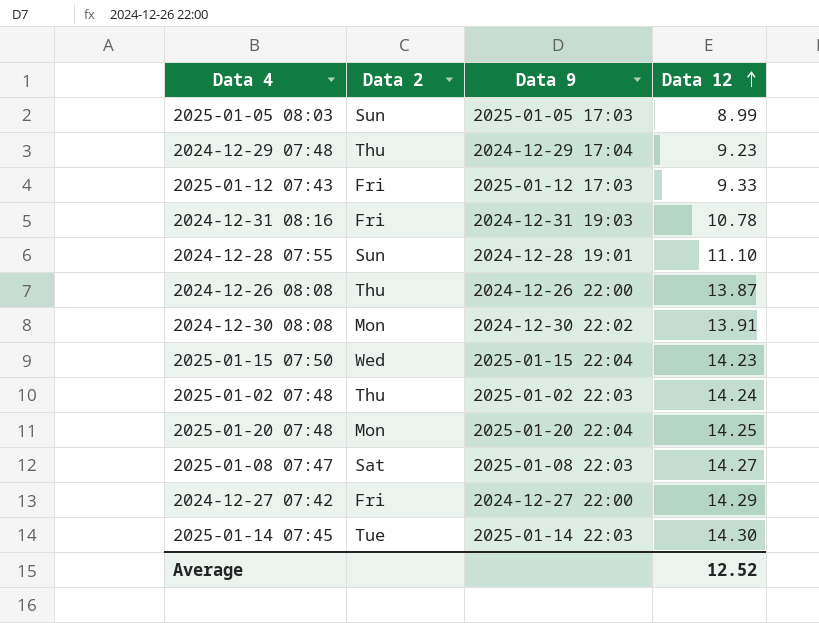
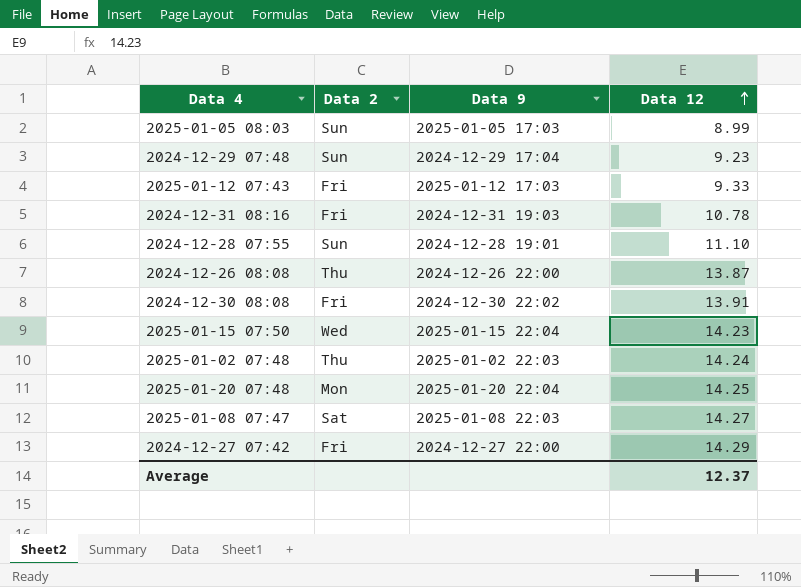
row 2025-01-14 07:45: Tue | 2025-01-14 22:03 | 14.30 -> none
2024-12-29 07:48 | Data 2: Thu -> Sun
2024-12-30 08:08 | Data 2: Mon -> Fri
Average | Data 12: 12.52 -> 12.37

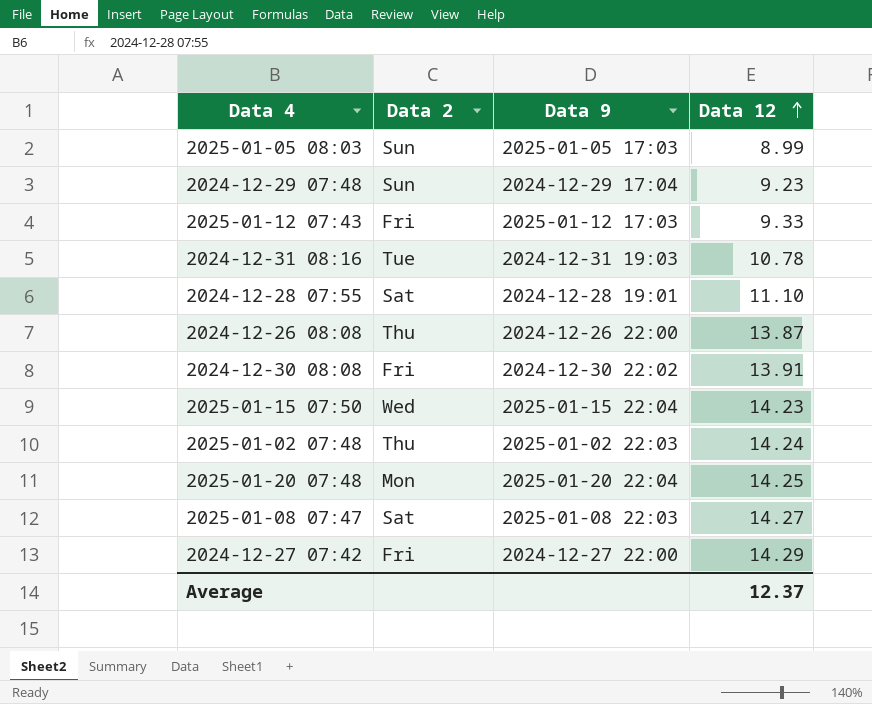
2024-12-31 08:16 | Data 2: Fri -> Tue
2024-12-28 07:55 | Data 2: Sun -> Sat

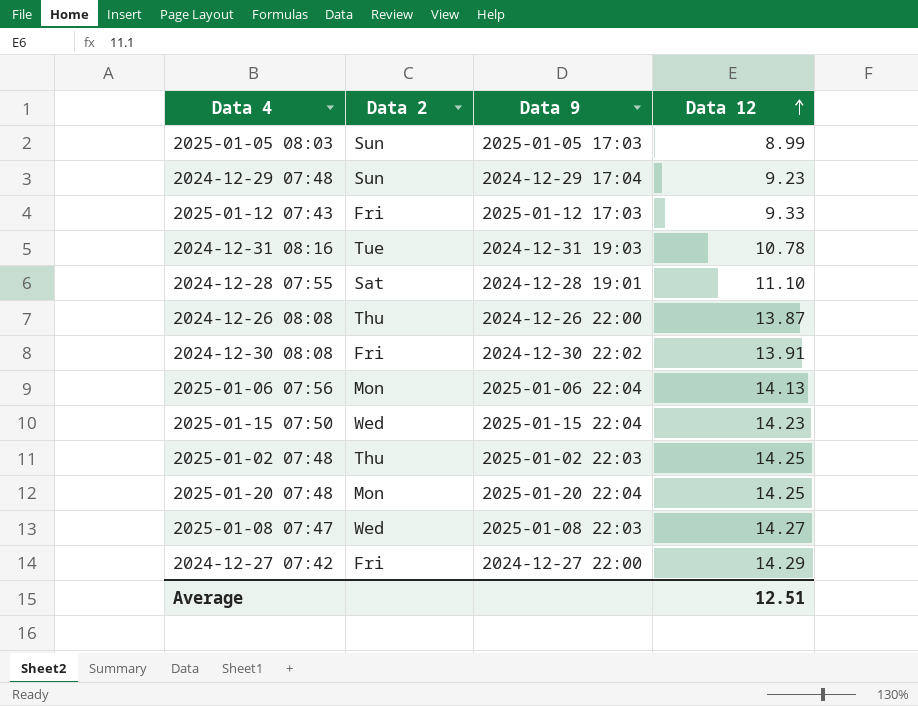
row 2025-01-06 07:56: none -> Mon | 2025-01-06 22:04 | 14.13
2025-01-02 07:48 | Data 12: 14.24 -> 14.25
2025-01-08 07:47 | Data 2: Sat -> Wed
Average | Data 12: 12.37 -> 12.51

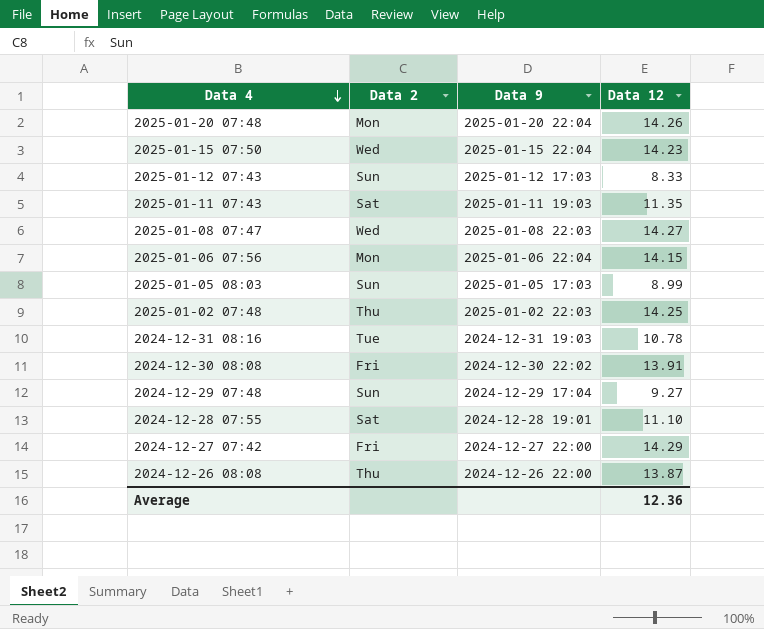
row order: Data 12 ascending -> Data 4 descending
2025-01-20 07:48 | Data 12: 14.25 -> 14.26
2025-01-12 07:43 | Data 2: Fri -> Sun
2025-01-12 07:43 | Data 12: 9.33 -> 8.33
row 2025-01-11 07:43: none -> Sat | 2025-01-11 19:03 | 11.35
2025-01-06 07:56 | Data 12: 14.13 -> 14.15
2024-12-29 07:48 | Data 12: 9.23 -> 9.27
Average | Data 12: 12.51 -> 12.36

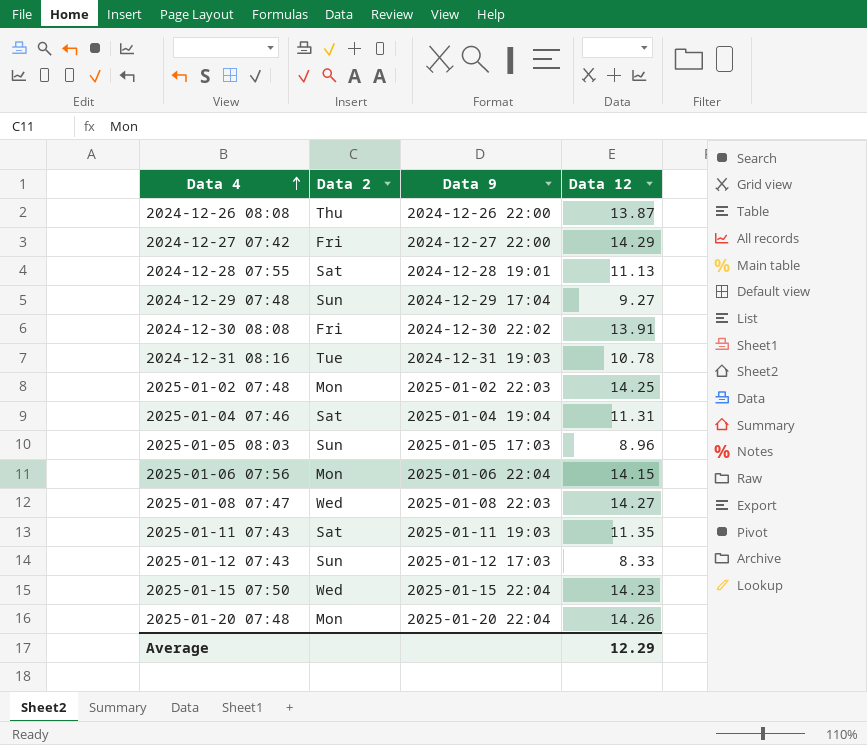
row order: Data 4 descending -> Data 4 ascending
2024-12-28 07:55 | Data 12: 11.10 -> 11.13
2025-01-02 07:48 | Data 2: Thu -> Mon
row 2025-01-04 07:46: none -> Sat | 2025-01-04 19:04 | 11.31
2025-01-05 08:03 | Data 12: 8.99 -> 8.96
Average | Data 12: 12.36 -> 12.29

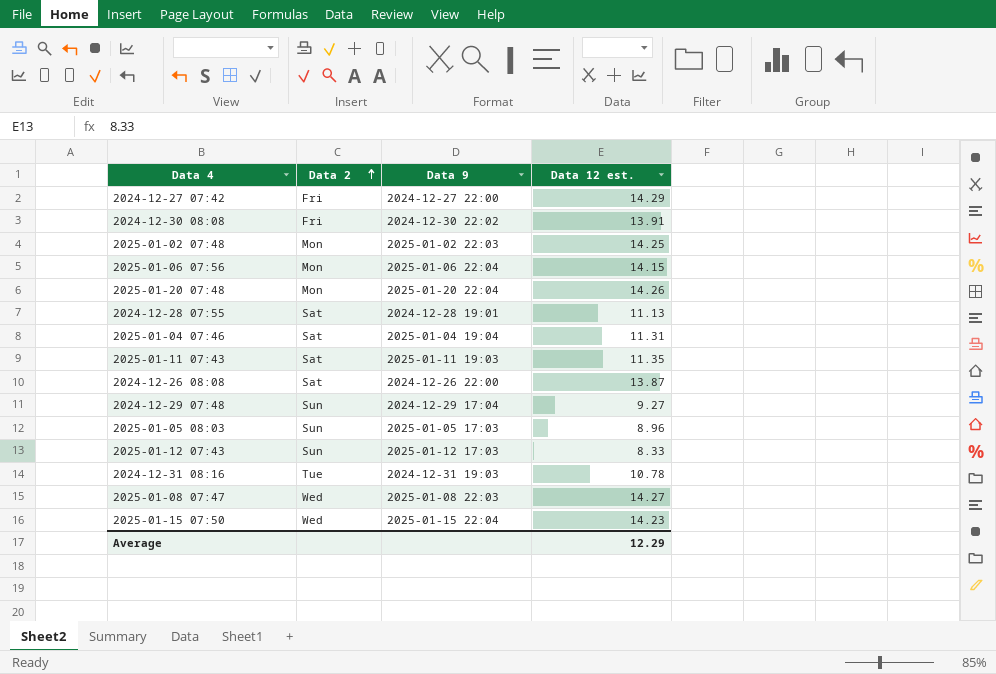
row order: Data 4 ascending -> Data 2 ascending
column name: Data 12 -> Data 12 est.
2024-12-26 08:08 | Data 2: Thu -> Sat

